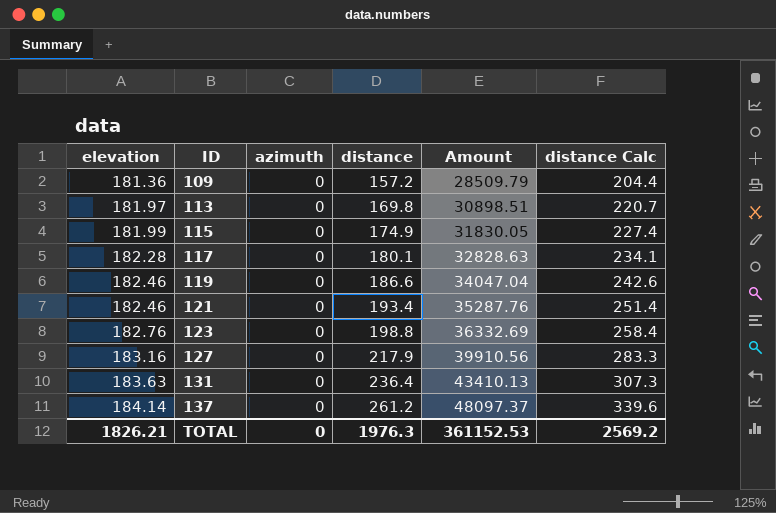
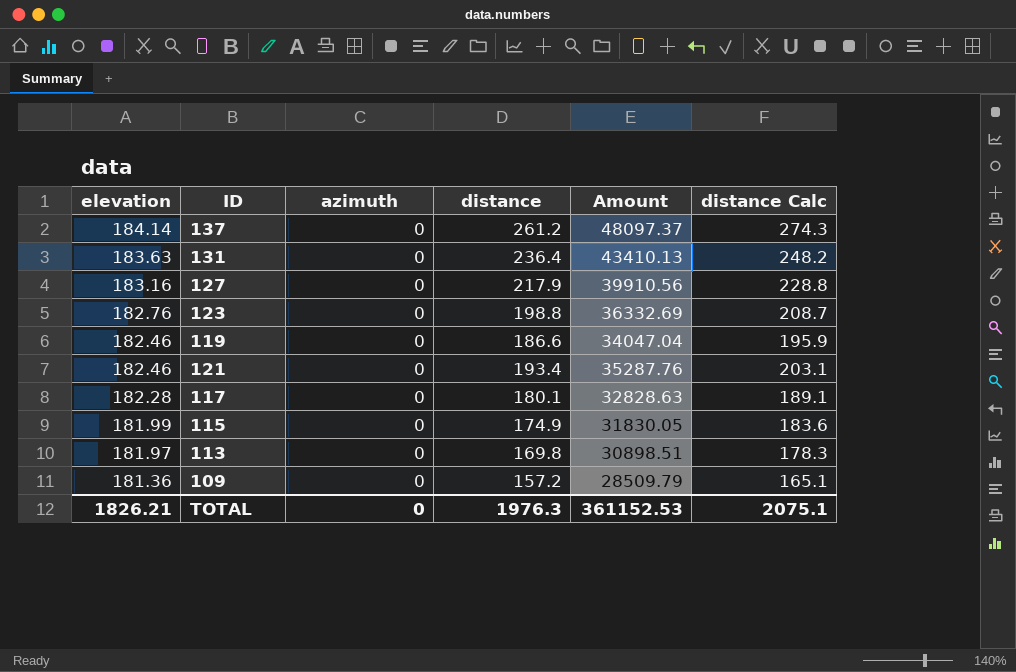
row order: elevation ascending -> elevation descending
column distance Calc | formula: [distance] * 1.3 -> [distance] * 1.05
TOTAL | distance Calc: 2569.2 -> 2075.1

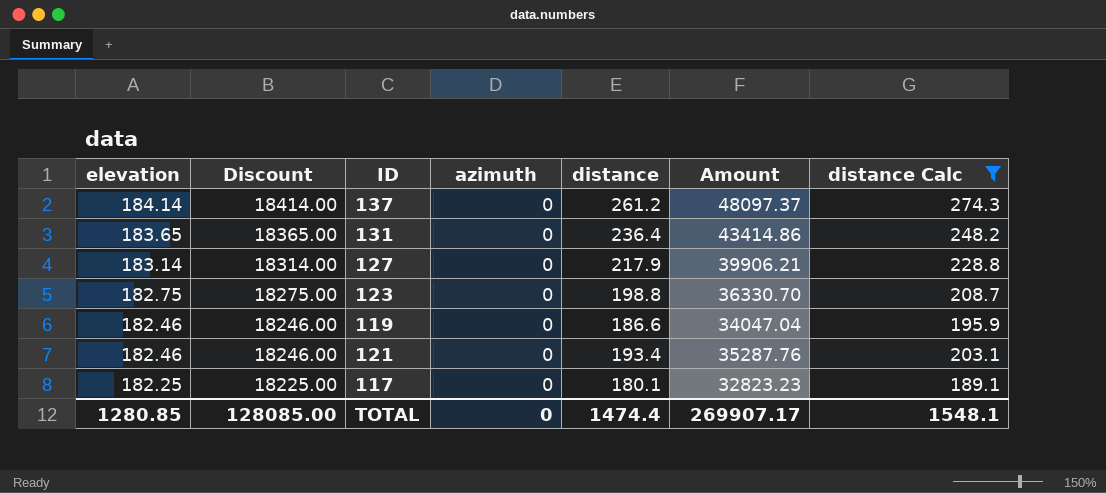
filter: none -> distance Calc >= 189.1
column Discount | formula: none -> [elevation] * 100
131 | elevation: 183.63 -> 183.65
131 | Amount: 43410.13 -> 43414.86
127 | elevation: 183.16 -> 183.14
127 | Amount: 39910.56 -> 39906.21
123 | elevation: 182.76 -> 182.75
123 | Amount: 36332.69 -> 36330.70
117 | elevation: 182.28 -> 182.25
117 | Amount: 32828.63 -> 32823.23
TOTAL | elevation: 1826.21 -> 1280.85
TOTAL | distance: 1976.3 -> 1474.4
TOTAL | Amount: 361152.53 -> 269907.17
TOTAL | distance Calc: 2075.1 -> 1548.1

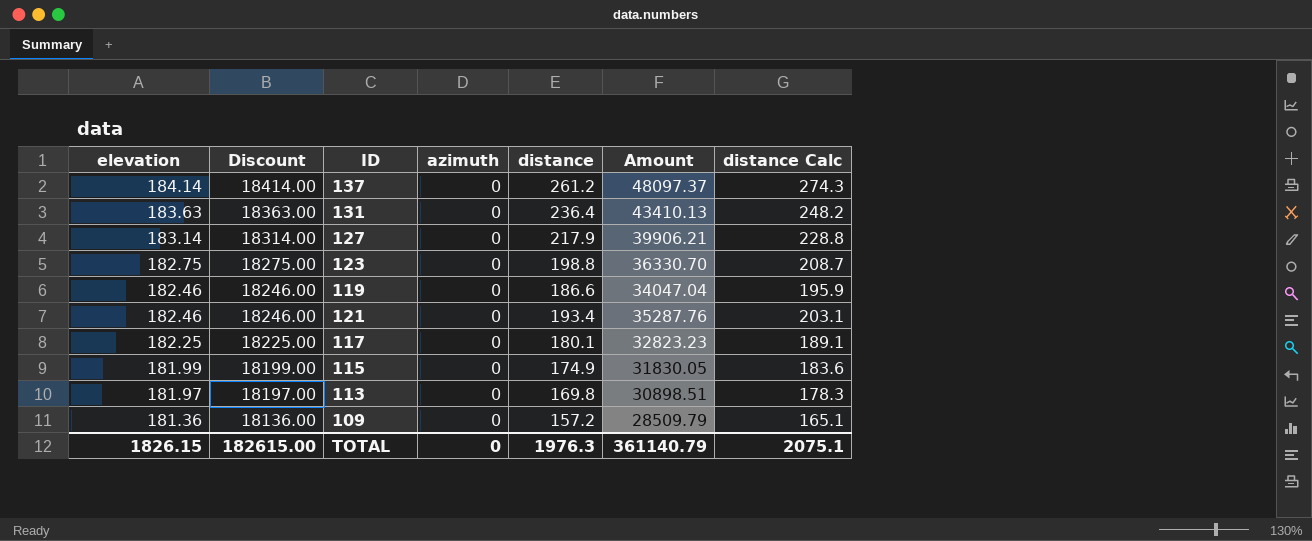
filter: distance Calc >= 189.1 -> none
131 | elevation: 183.65 -> 183.63
131 | Discount: 18365.00 -> 18363.00
131 | Amount: 43414.86 -> 43410.13
TOTAL | elevation: 1280.85 -> 1826.15
TOTAL | Discount: 128085.00 -> 182615.00
TOTAL | distance: 1474.4 -> 1976.3
TOTAL | Amount: 269907.17 -> 361140.79
TOTAL | distance Calc: 1548.1 -> 2075.1

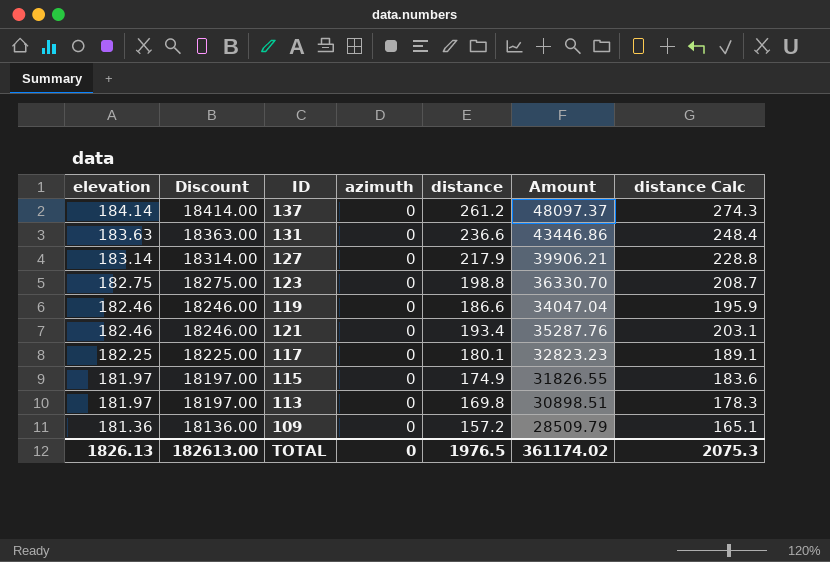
131 | distance: 236.4 -> 236.6
131 | Amount: 43410.13 -> 43446.86
131 | distance Calc: 248.2 -> 248.4
115 | elevation: 181.99 -> 181.97
115 | Discount: 18199.00 -> 18197.00
115 | Amount: 31830.05 -> 31826.55
TOTAL | elevation: 1826.15 -> 1826.13
TOTAL | Discount: 182615.00 -> 182613.00
TOTAL | distance: 1976.3 -> 1976.5
TOTAL | Amount: 361140.79 -> 361174.02
TOTAL | distance Calc: 2075.1 -> 2075.3

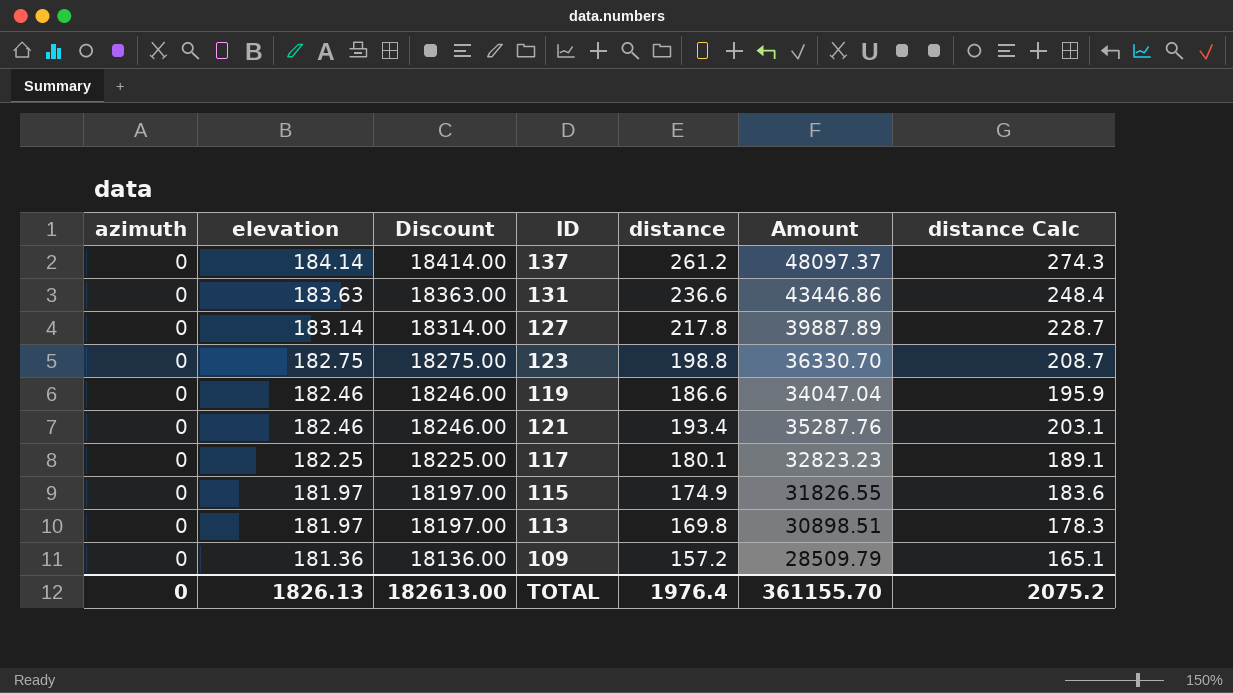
column azimuth | position: 4 -> 1
127 | distance: 217.9 -> 217.8
127 | Amount: 39906.21 -> 39887.89
127 | distance Calc: 228.8 -> 228.7
TOTAL | distance: 1976.5 -> 1976.4
TOTAL | Amount: 361174.02 -> 361155.70
TOTAL | distance Calc: 2075.3 -> 2075.2

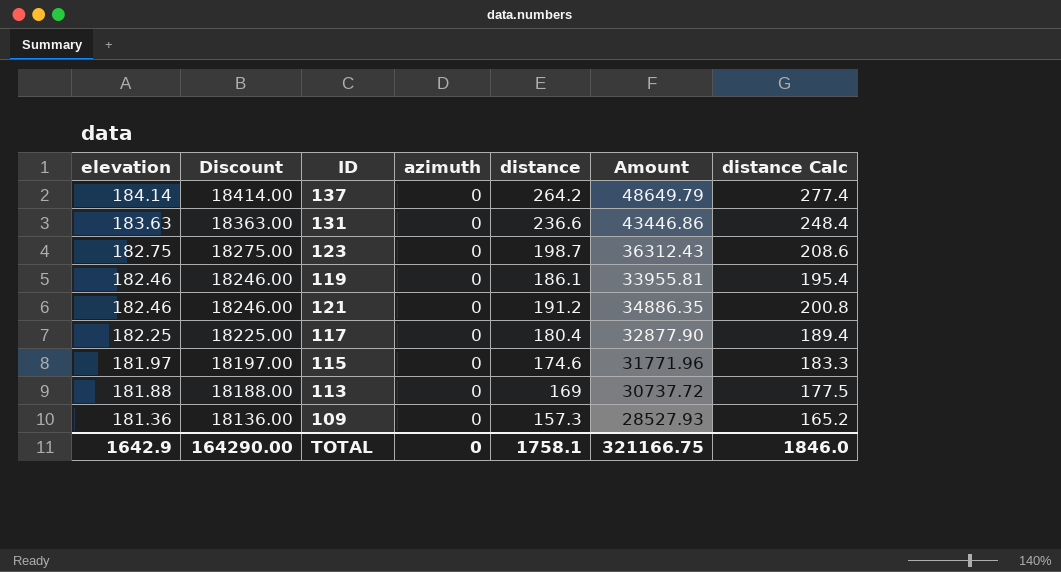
column azimuth | position: 1 -> 4
row 127: 0 | 183.14 | 18314.00 | 217.8 | 39887.89 | 228.7 -> none
137 | distance: 261.2 -> 264.2
137 | Amount: 48097.37 -> 48649.79
137 | distance Calc: 274.3 -> 277.4
123 | distance: 198.8 -> 198.7
123 | Amount: 36330.70 -> 36312.43
123 | distance Calc: 208.7 -> 208.6
119 | distance: 186.6 -> 186.1
119 | Amount: 34047.04 -> 33955.81
119 | distance Calc: 195.9 -> 195.4
121 | distance: 193.4 -> 191.2
121 | Amount: 35287.76 -> 34886.35
121 | distance Calc: 203.1 -> 200.8
117 | distance: 180.1 -> 180.4
117 | Amount: 32823.23 -> 32877.90
117 | distance Calc: 189.1 -> 189.4
115 | distance: 174.9 -> 174.6
115 | Amount: 31826.55 -> 31771.96
115 | distance Calc: 183.6 -> 183.3
113 | elevation: 181.97 -> 181.88
113 | Discount: 18197.00 -> 18188.00
113 | distance: 169.8 -> 169
113 | Amount: 30898.51 -> 30737.72
113 | distance Calc: 178.3 -> 177.5
109 | distance: 157.2 -> 157.3
109 | Amount: 28509.79 -> 28527.93
109 | distance Calc: 165.1 -> 165.2
TOTAL | elevation: 1826.13 -> 1642.9
TOTAL | Discount: 182613.00 -> 164290.00
TOTAL | distance: 1976.4 -> 1758.1
TOTAL | Amount: 361155.70 -> 321166.75
TOTAL | distance Calc: 2075.2 -> 1846.0

